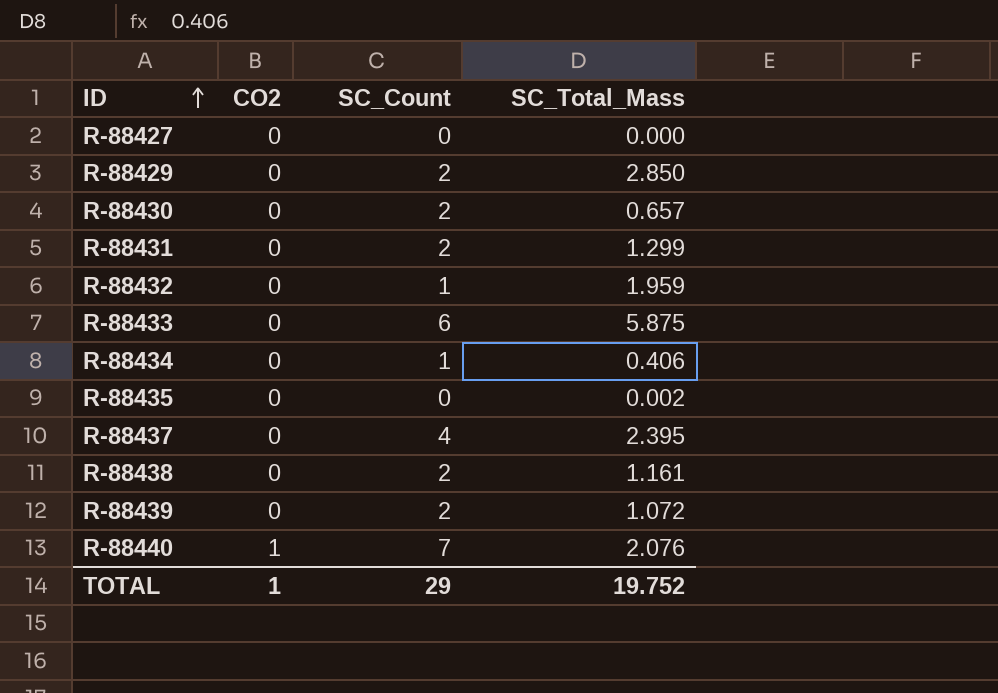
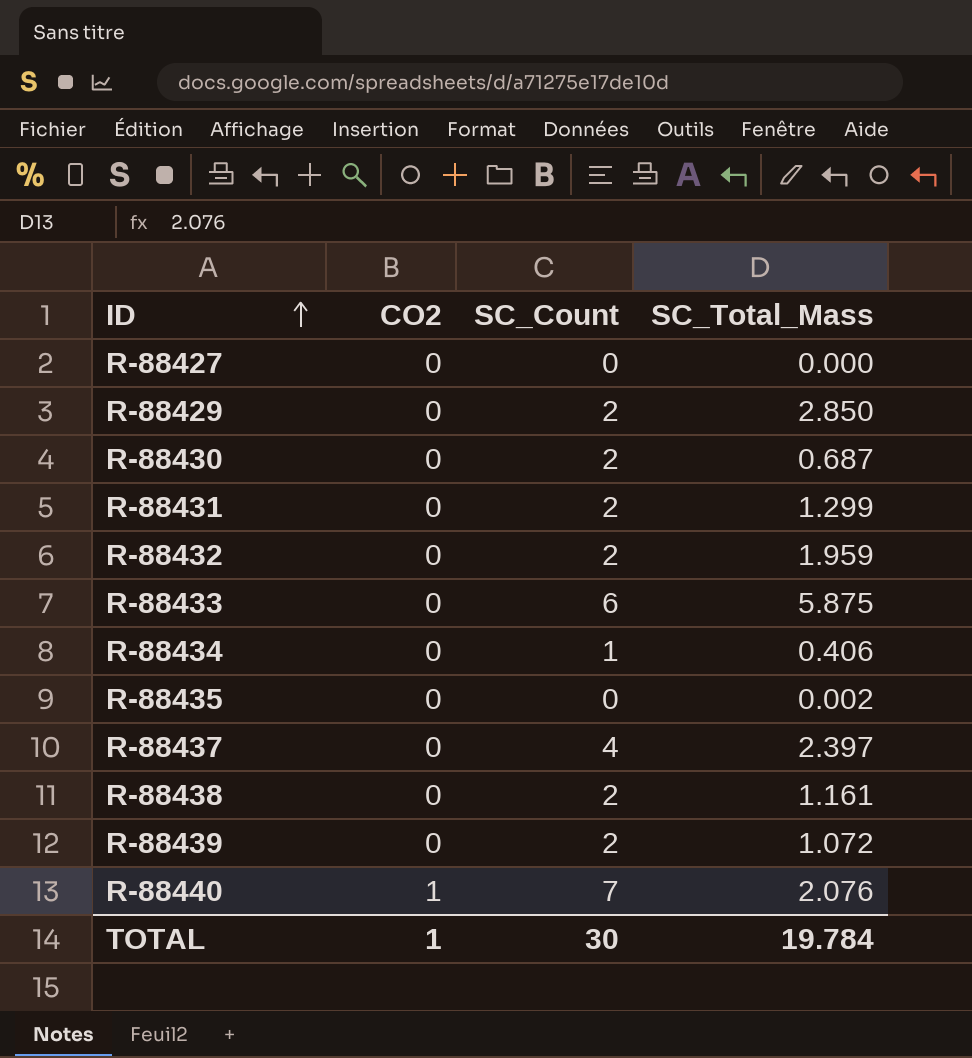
R-88430 | SC_Total_Mass: 0.657 -> 0.687
R-88432 | SC_Count: 1 -> 2
R-88437 | SC_Total_Mass: 2.395 -> 2.397
TOTAL | SC_Count: 29 -> 30
TOTAL | SC_Total_Mass: 19.752 -> 19.784

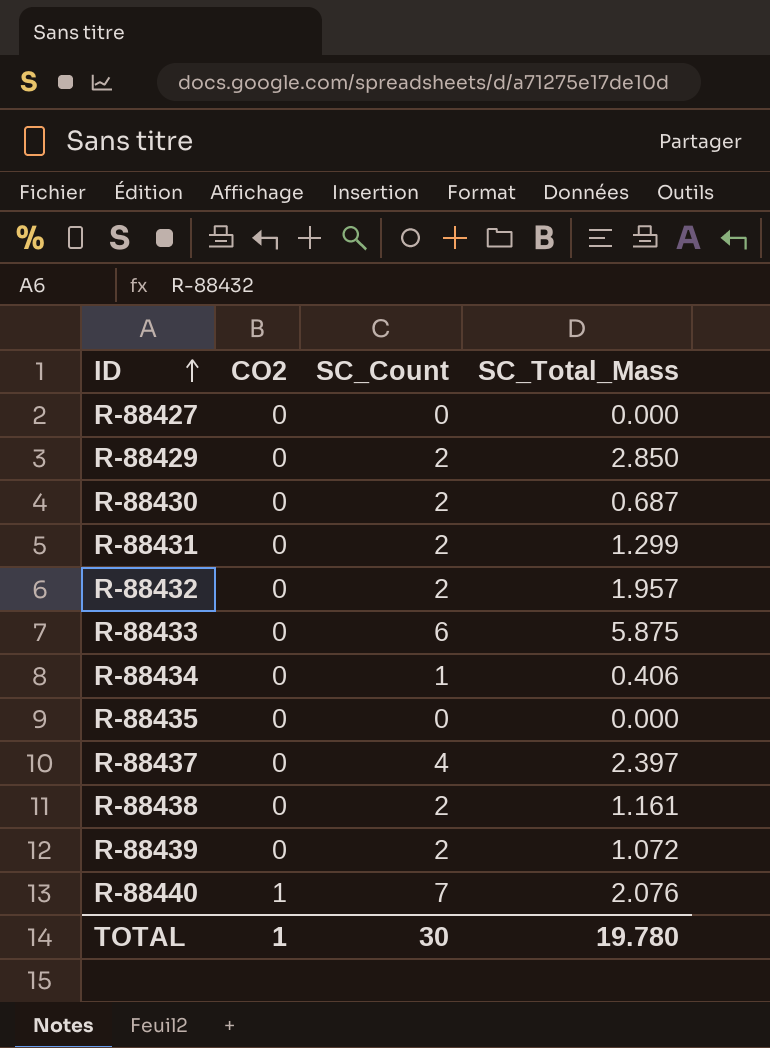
R-88432 | SC_Total_Mass: 1.959 -> 1.957
R-88435 | SC_Total_Mass: 0.002 -> 0.000
TOTAL | SC_Total_Mass: 19.784 -> 19.780

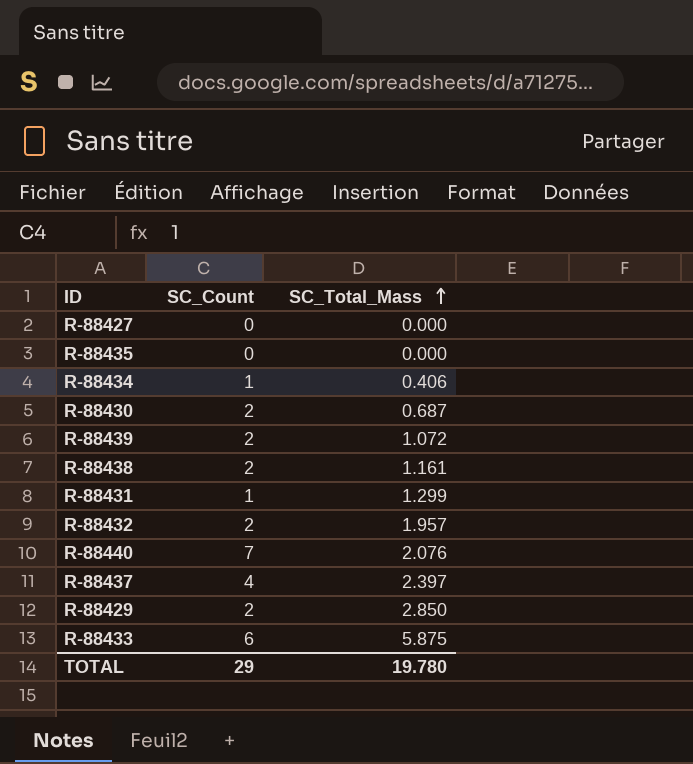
row order: ID ascending -> SC_Total_Mass ascending
column CO2 | position: 2 -> none
R-88431 | SC_Count: 2 -> 1
TOTAL | SC_Count: 30 -> 29

